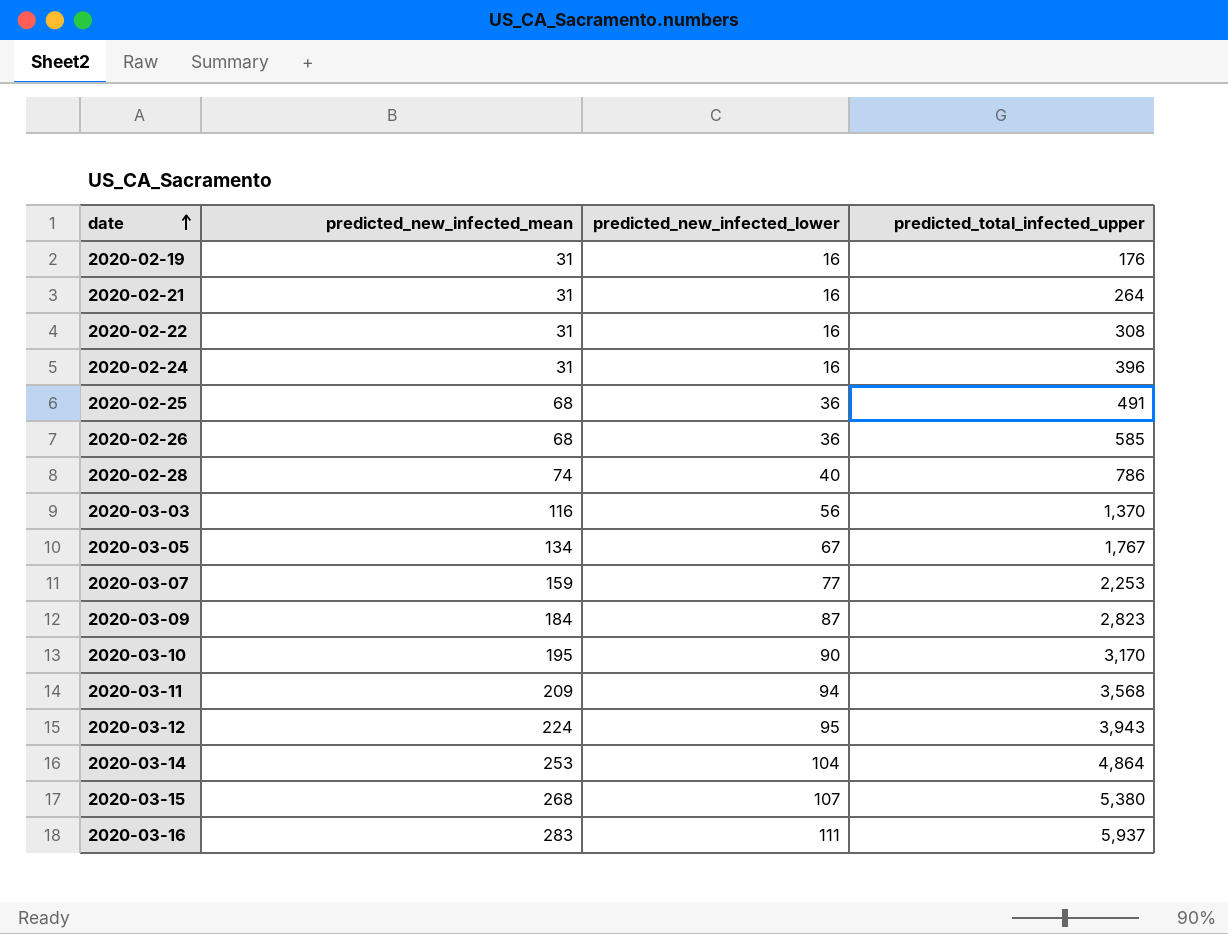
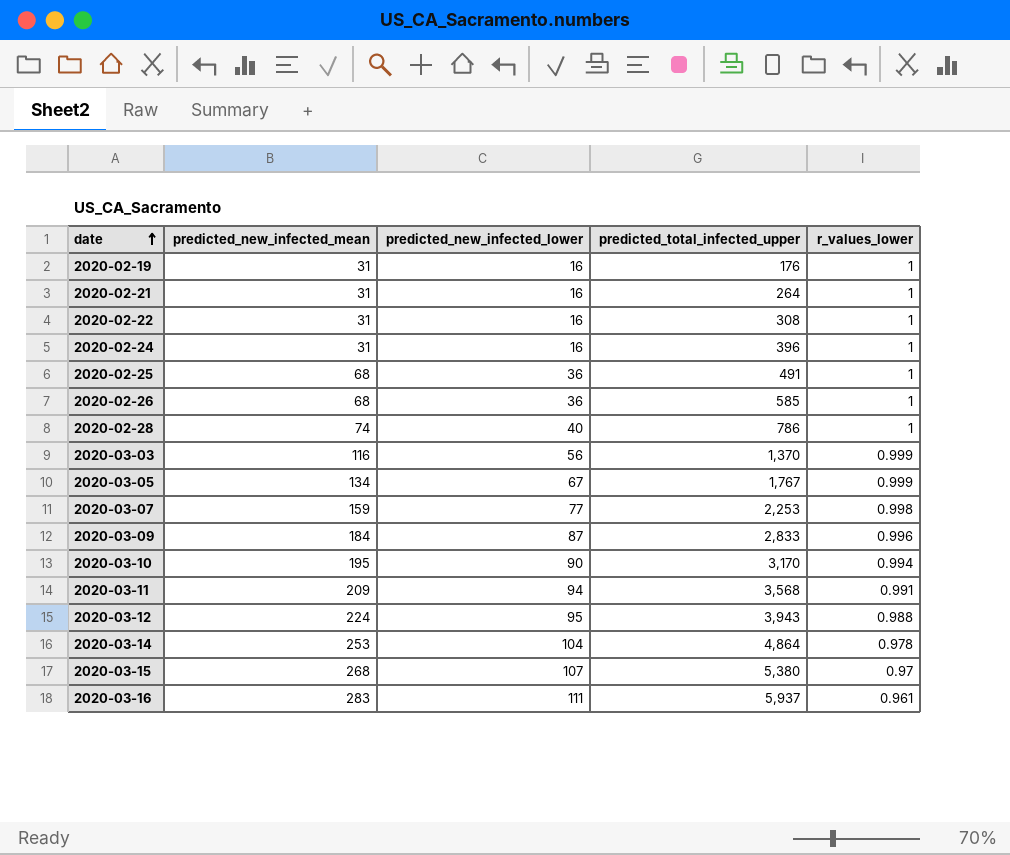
column r_values_lower | position: none -> 5
2020-03-09 | predicted_total_infected_upper: 2,823 -> 2,833

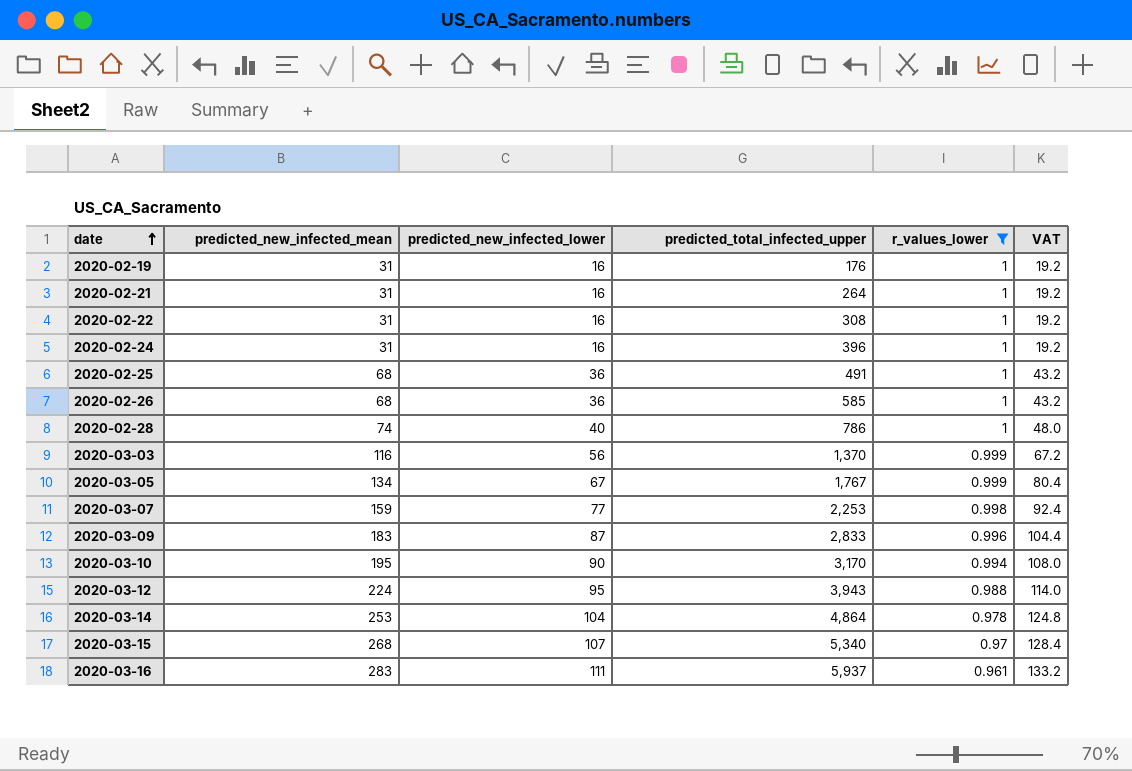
filter: none -> r_values_lower != 0.991
column VAT | formula: none -> [predicted_new_infected_lower] * 1.2
2020-03-09 | predicted_new_infected_mean: 184 -> 183
2020-03-15 | predicted_total_infected_upper: 5,380 -> 5,340

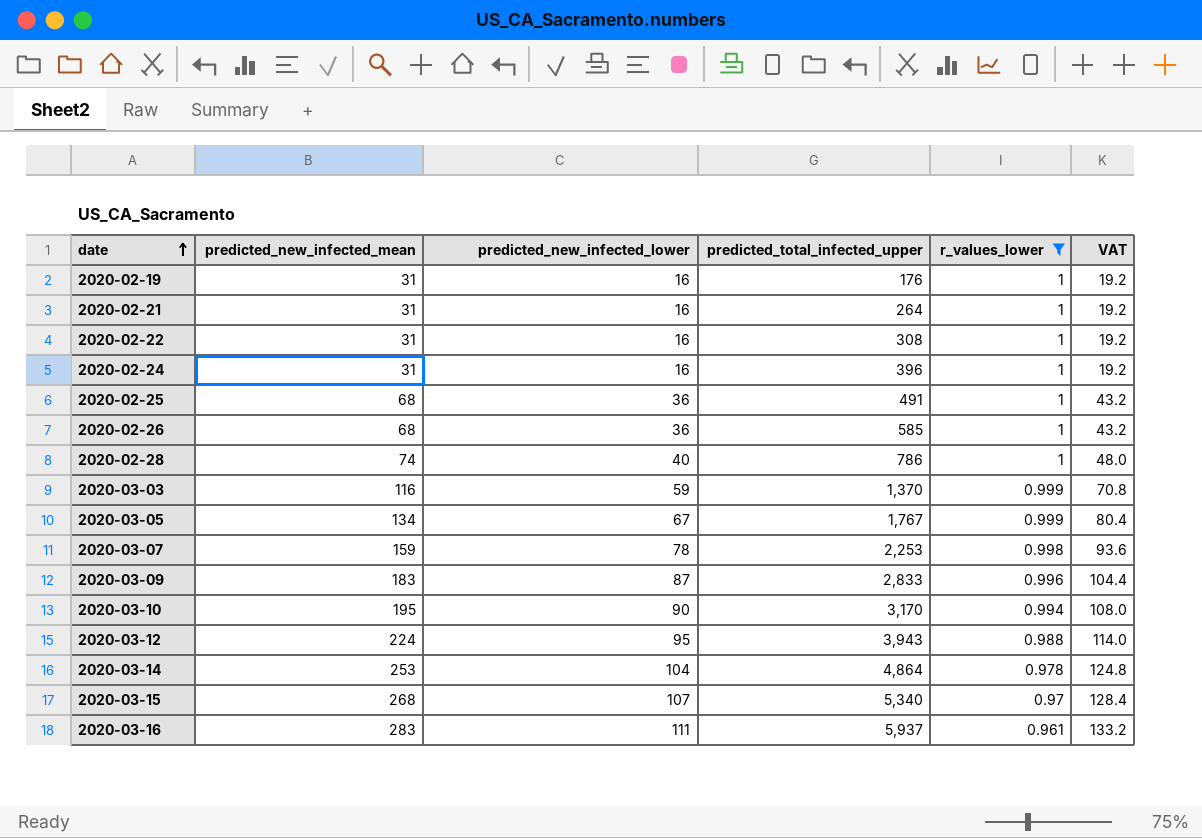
2020-03-03 | predicted_new_infected_lower: 56 -> 59
2020-03-03 | VAT: 67.2 -> 70.8
2020-03-07 | predicted_new_infected_lower: 77 -> 78
2020-03-07 | VAT: 92.4 -> 93.6

